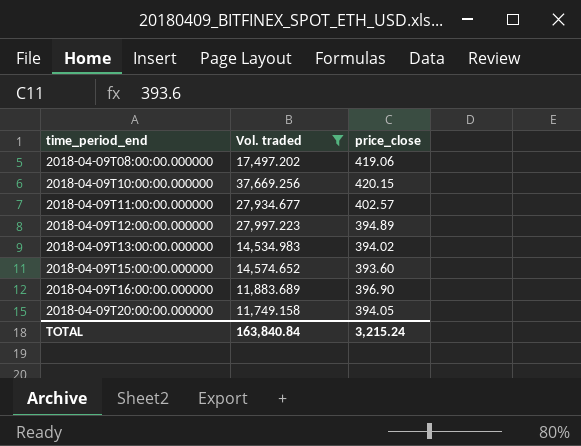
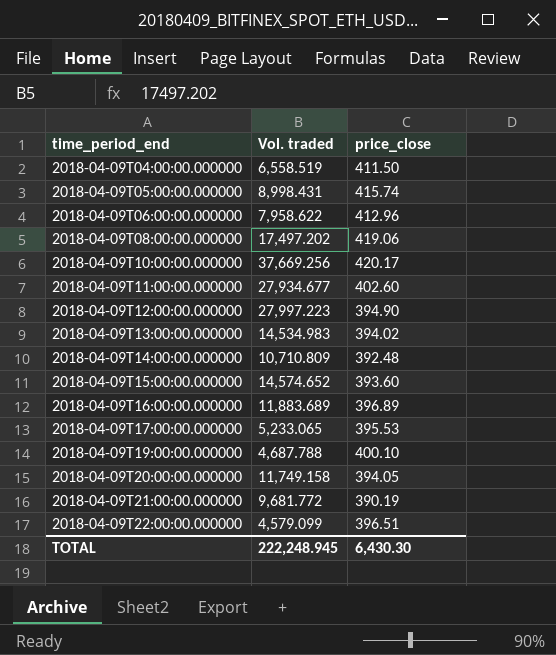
filter: Vol. traded >= 11,749.158 -> none
2018-04-09T10:00:00.000000 | price_close: 420.15 -> 420.17
2018-04-09T11:00:00.000000 | price_close: 402.57 -> 402.60
2018-04-09T12:00:00.000000 | price_close: 394.89 -> 394.90
2018-04-09T16:00:00.000000 | price_close: 396.90 -> 396.89
TOTAL | Vol. traded: 163,840.84 -> 222,248.945
TOTAL | price_close: 3,215.24 -> 6,430.30

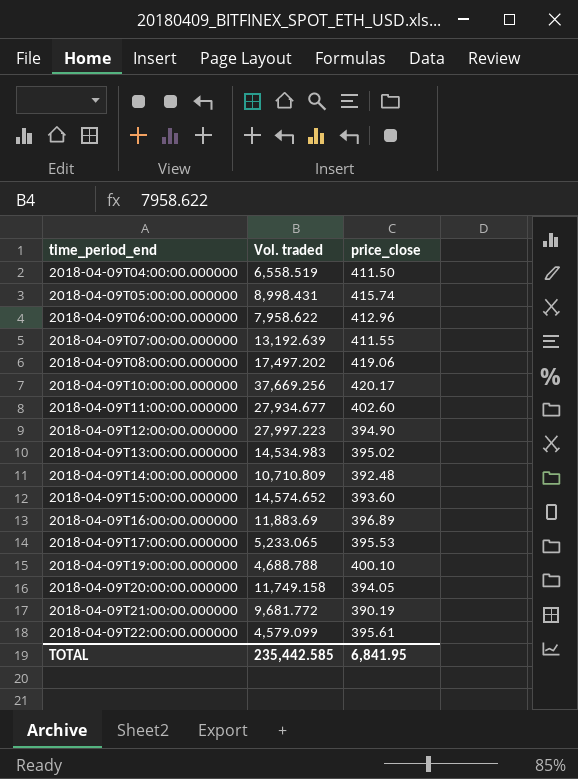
row 2018-04-09T07:00:00.000000: none -> 13,192.639 | 411.55
2018-04-09T13:00:00.000000 | price_close: 394.02 -> 395.02
2018-04-09T16:00:00.000000 | Vol. traded: 11,883.689 -> 11,883.69
2018-04-09T19:00:00.000000 | Vol. traded: 4,687.788 -> 4,688.788
2018-04-09T22:00:00.000000 | price_close: 396.51 -> 395.61
TOTAL | Vol. traded: 222,248.945 -> 235,442.585
TOTAL | price_close: 6,430.30 -> 6,841.95

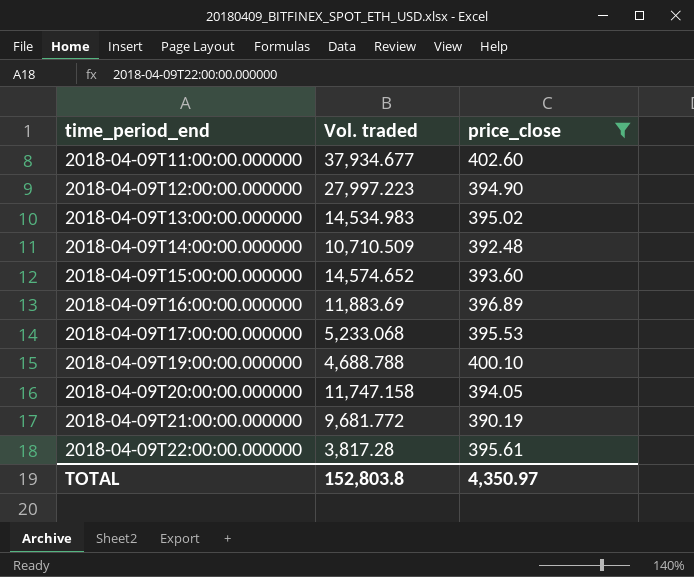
filter: none -> price_close <= 402.60
2018-04-09T11:00:00.000000 | Vol. traded: 27,934.677 -> 37,934.677
2018-04-09T14:00:00.000000 | Vol. traded: 10,710.809 -> 10,710.509
2018-04-09T17:00:00.000000 | Vol. traded: 5,233.065 -> 5,233.068
2018-04-09T20:00:00.000000 | Vol. traded: 11,749.158 -> 11,747.158
2018-04-09T22:00:00.000000 | Vol. traded: 4,579.099 -> 3,817.28
TOTAL | Vol. traded: 235,442.585 -> 152,803.8
TOTAL | price_close: 6,841.95 -> 4,350.97

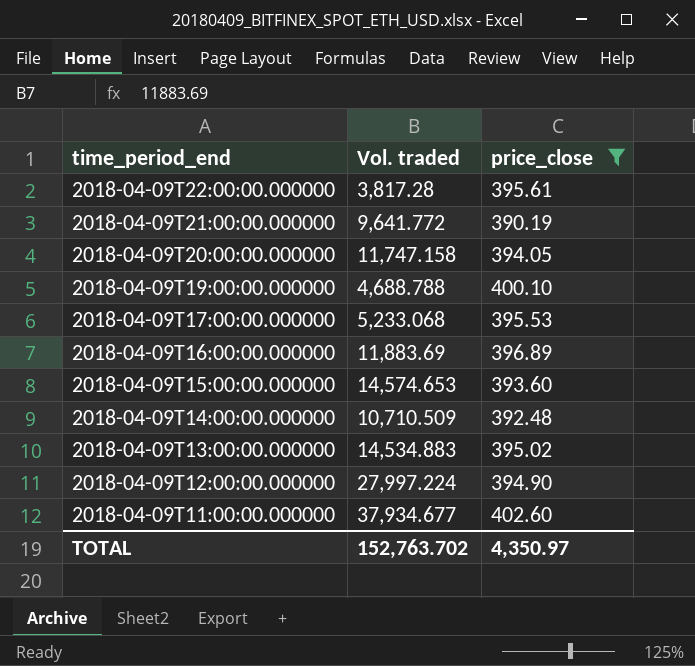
row order: time_period_end ascending -> time_period_end descending
2018-04-09T21:00:00.000000 | Vol. traded: 9,681.772 -> 9,641.772
2018-04-09T15:00:00.000000 | Vol. traded: 14,574.652 -> 14,574.653
2018-04-09T13:00:00.000000 | Vol. traded: 14,534.983 -> 14,534.883
2018-04-09T12:00:00.000000 | Vol. traded: 27,997.223 -> 27,997.224
TOTAL | Vol. traded: 152,803.8 -> 152,763.702

